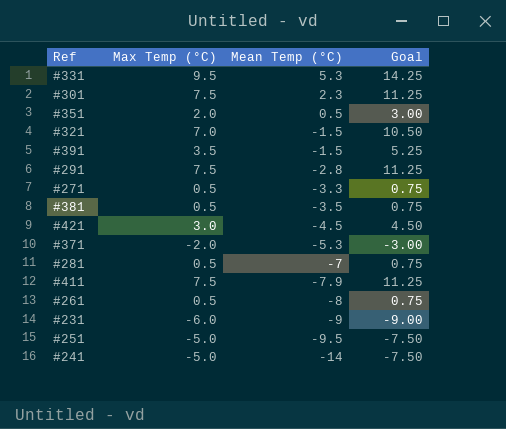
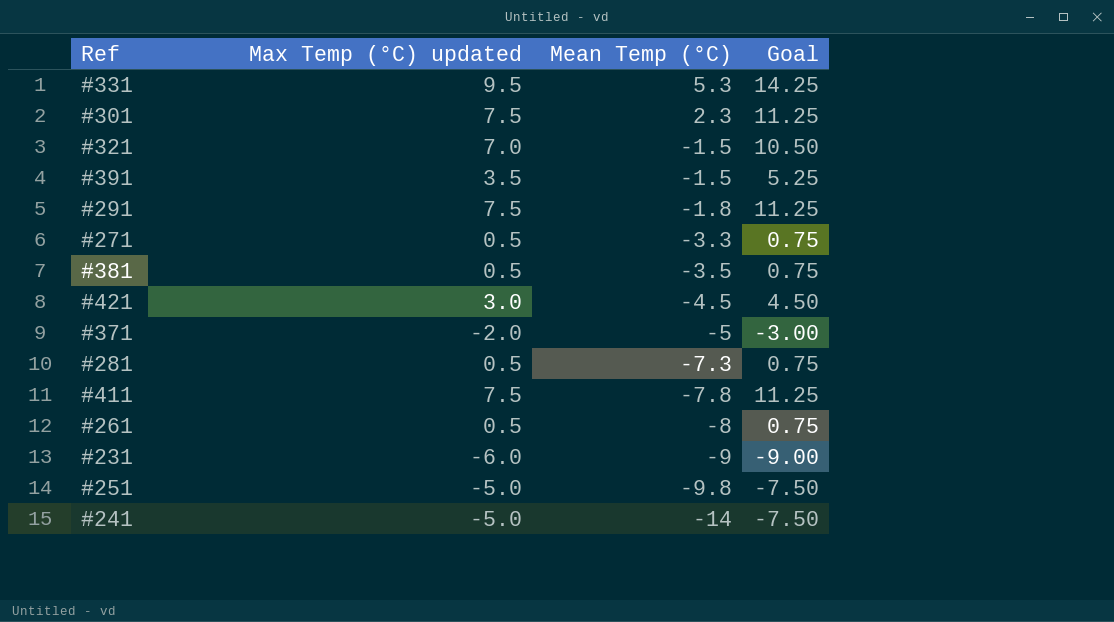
column name: Max Temp (°C) -> Max Temp (°C) updated
row #351: 2.0 | 0.5 | 3.00 -> none
#291 | Mean Temp (°C): -2.8 -> -1.8
#371 | Mean Temp (°C): -5.3 -> -5
#281 | Mean Temp (°C): -7 -> -7.3
#411 | Mean Temp (°C): -7.9 -> -7.8
#251 | Mean Temp (°C): -9.5 -> -9.8

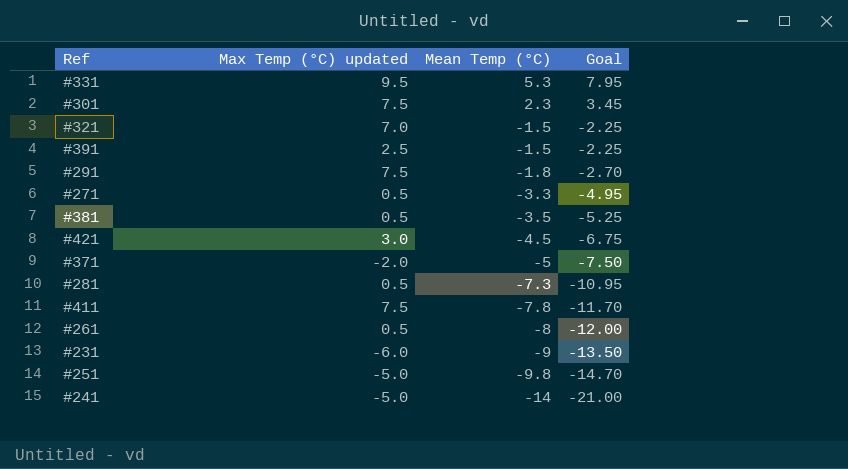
column Goal | formula: [Max Temp (°C) updated] * 1.5 -> [Mean Temp (°C)] * 1.5
#391 | Max Temp (°C) updated: 3.5 -> 2.5

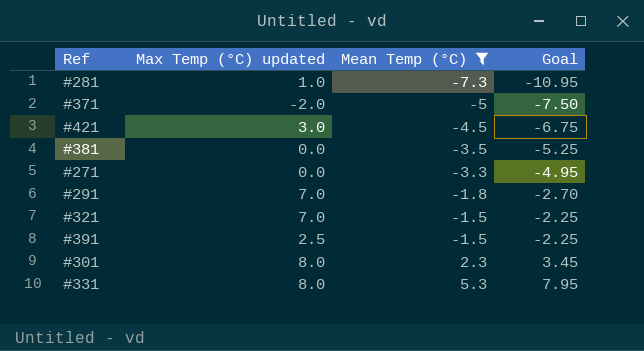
filter: none -> Mean Temp (°C) >= -7.3
row order: Mean Temp (°C) descending -> Mean Temp (°C) ascending
#281 | Max Temp (°C) updated: 0.5 -> 1.0
#381 | Max Temp (°C) updated: 0.5 -> 0.0
#271 | Max Temp (°C) updated: 0.5 -> 0.0
#291 | Max Temp (°C) updated: 7.5 -> 7.0
#301 | Max Temp (°C) updated: 7.5 -> 8.0
#331 | Max Temp (°C) updated: 9.5 -> 8.0

